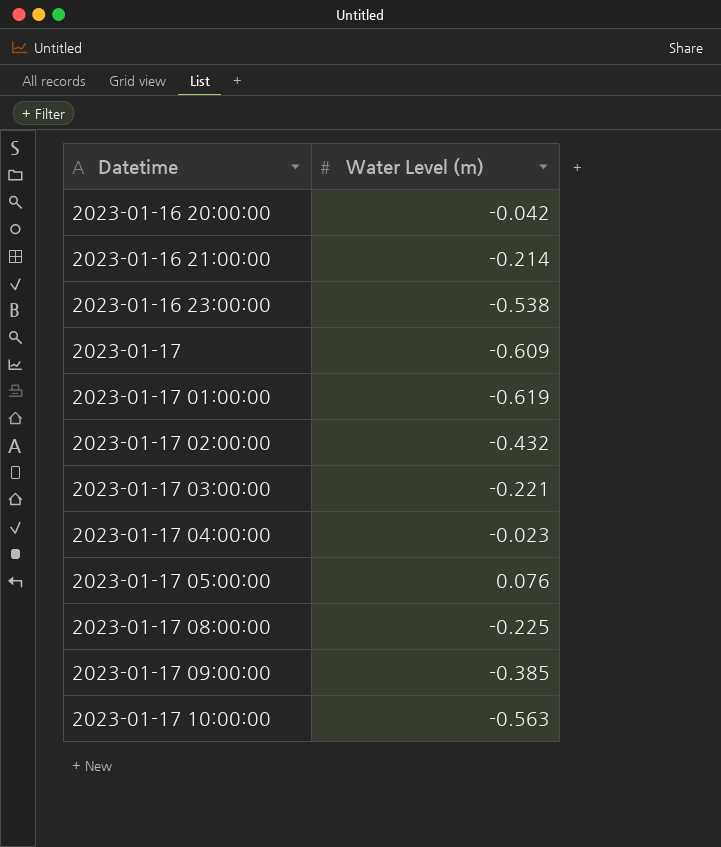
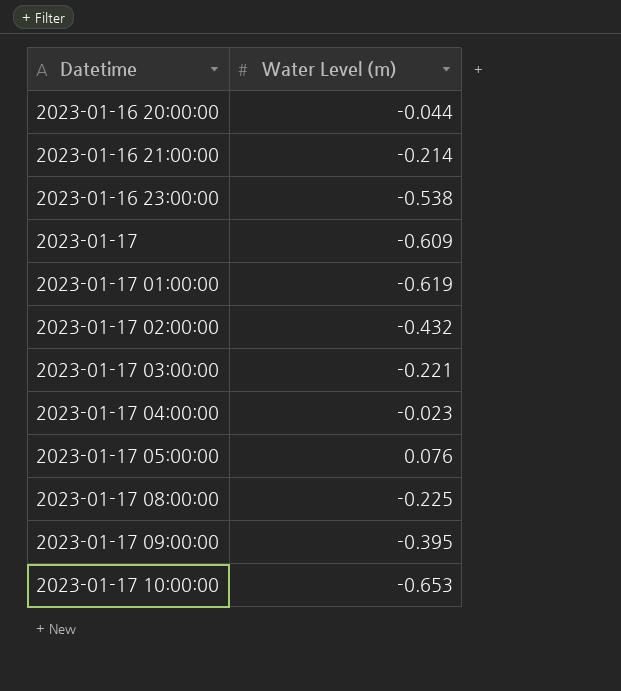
2023-01-16 20:00:00 | Water Level (m): -0.042 -> -0.044
2023-01-17 09:00:00 | Water Level (m): -0.385 -> -0.395
2023-01-17 10:00:00 | Water Level (m): -0.563 -> -0.653

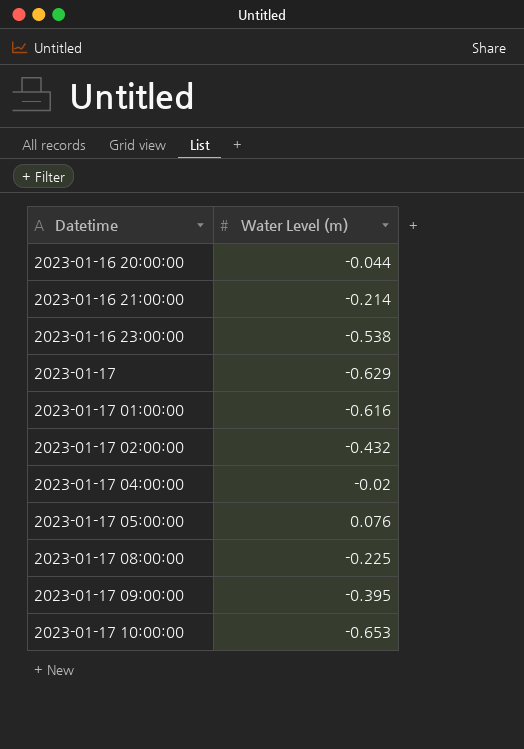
row 2023-01-17 03:00:00: -0.221 -> none
2023-01-17 | Water Level (m): -0.609 -> -0.629
2023-01-17 01:00:00 | Water Level (m): -0.619 -> -0.616
2023-01-17 04:00:00 | Water Level (m): -0.023 -> -0.02

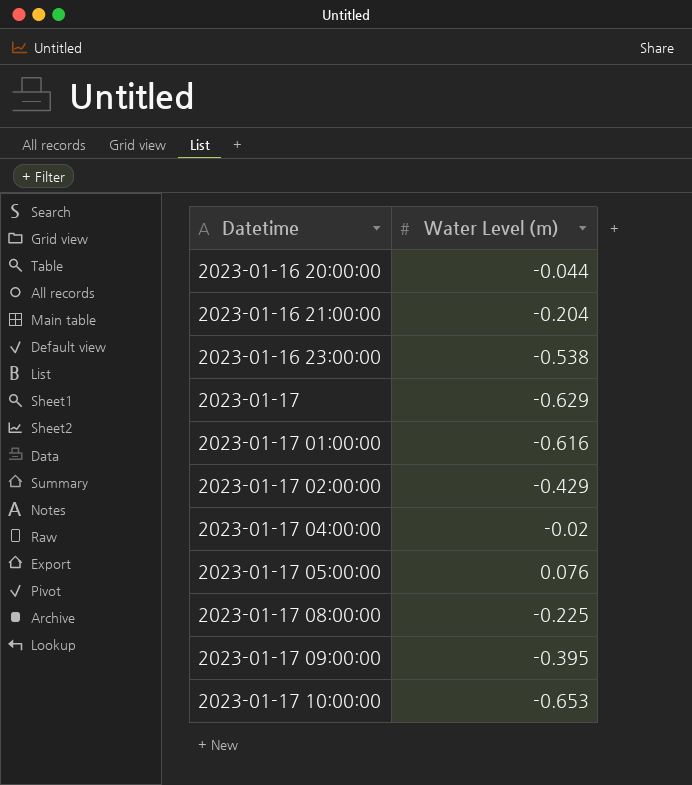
2023-01-16 21:00:00 | Water Level (m): -0.214 -> -0.204
2023-01-17 02:00:00 | Water Level (m): -0.432 -> -0.429

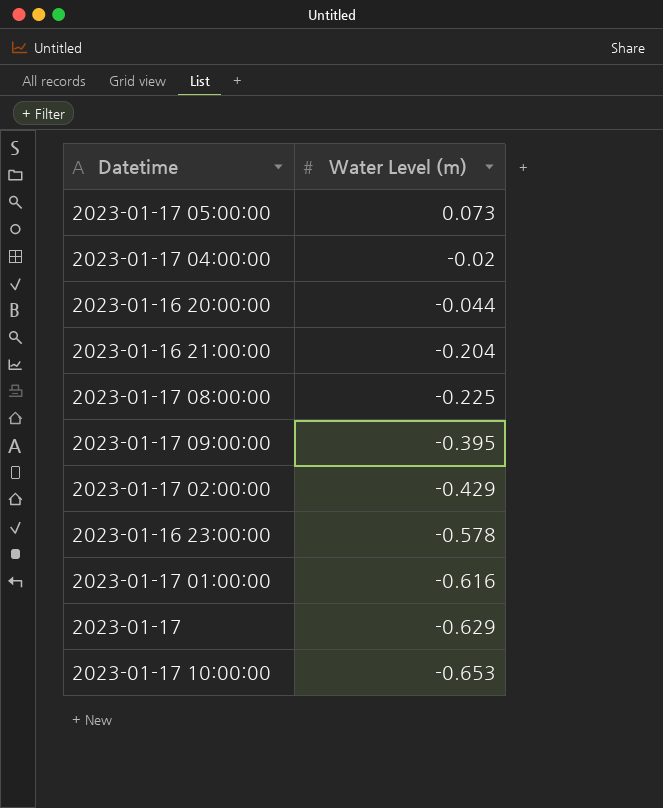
row order: Datetime ascending -> Water Level (m) descending
2023-01-17 05:00:00 | Water Level (m): 0.076 -> 0.073
2023-01-16 23:00:00 | Water Level (m): -0.538 -> -0.578

